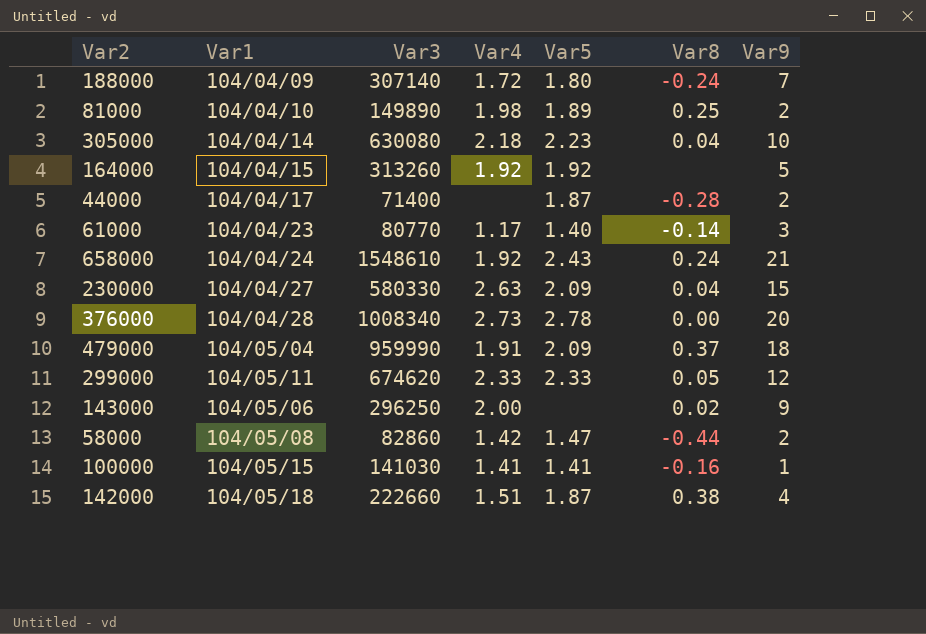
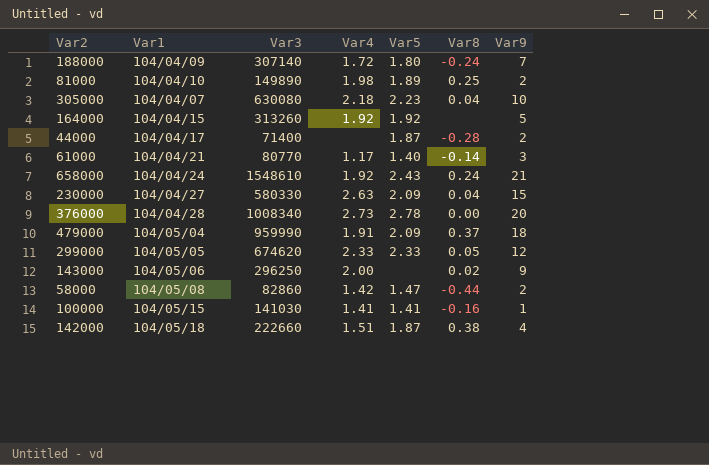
305000 | Var1: 104/04/14 -> 104/04/07
61000 | Var1: 104/04/23 -> 104/04/21
299000 | Var1: 104/05/11 -> 104/05/05

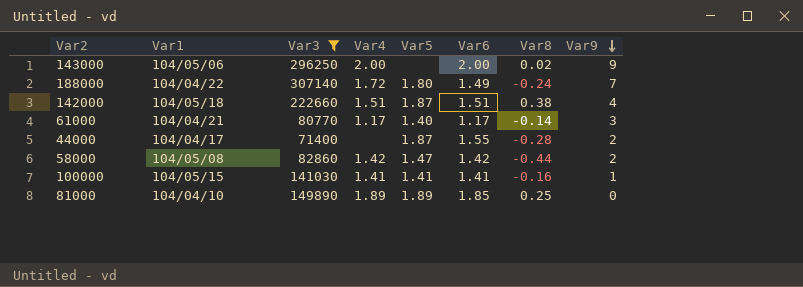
filter: none -> Var3 <= 307140
row order: none -> Var9 descending
column Var6 | position: none -> 6
188000 | Var1: 104/04/09 -> 104/04/22
81000 | Var4: 1.98 -> 1.89
81000 | Var9: 2 -> 0

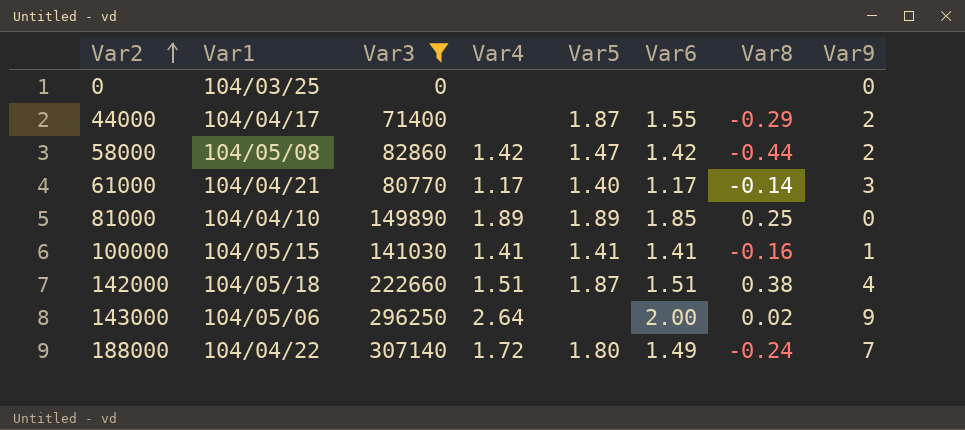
row order: Var9 descending -> Var2 ascending
row 0: none -> 104/03/25 | 0 | none | none | none | none | 0
44000 | Var8: -0.28 -> -0.29
143000 | Var4: 2.00 -> 2.64

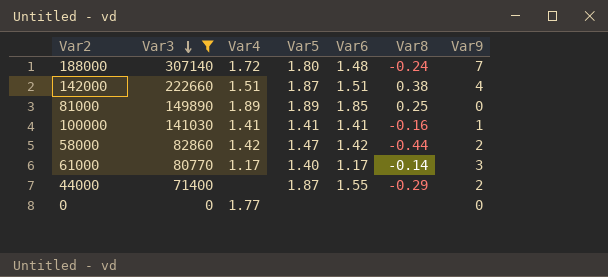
row order: Var2 ascending -> Var3 descending
column Var1 | position: 2 -> none
row 143000: 104/05/06 | 296250 | 2.64 | none | 2.00 | 0.02 | 9 -> none
188000 | Var6: 1.49 -> 1.48
0 | Var4: none -> 1.77

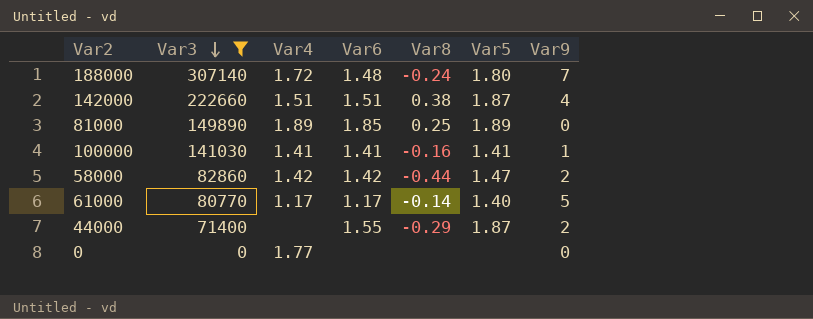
column Var5 | position: 4 -> 6
61000 | Var9: 3 -> 5

